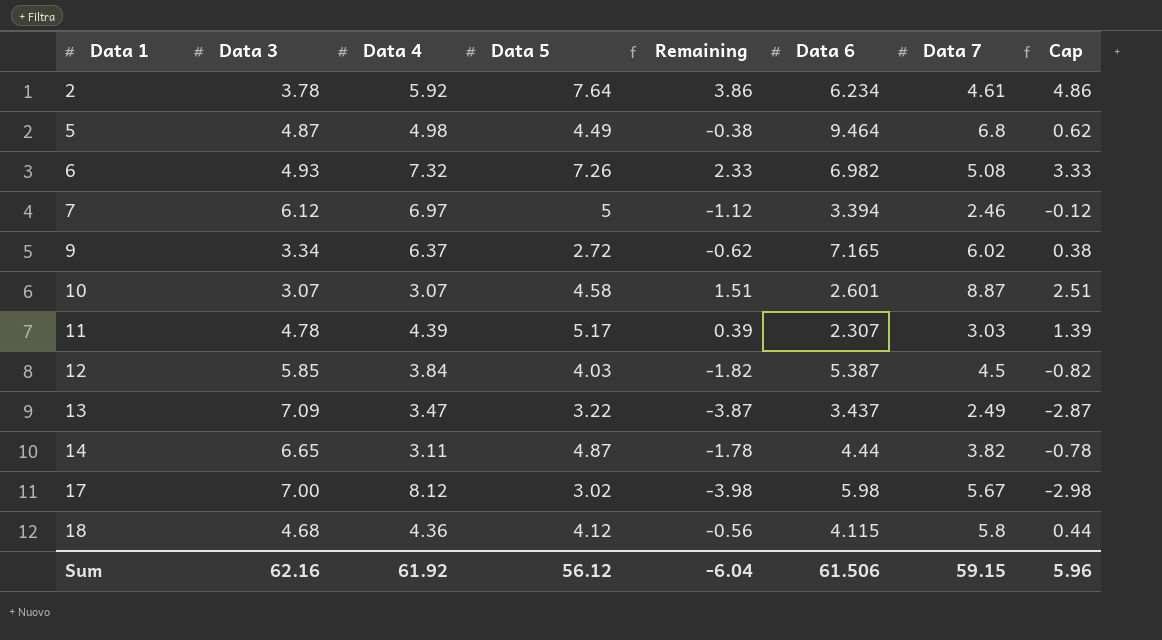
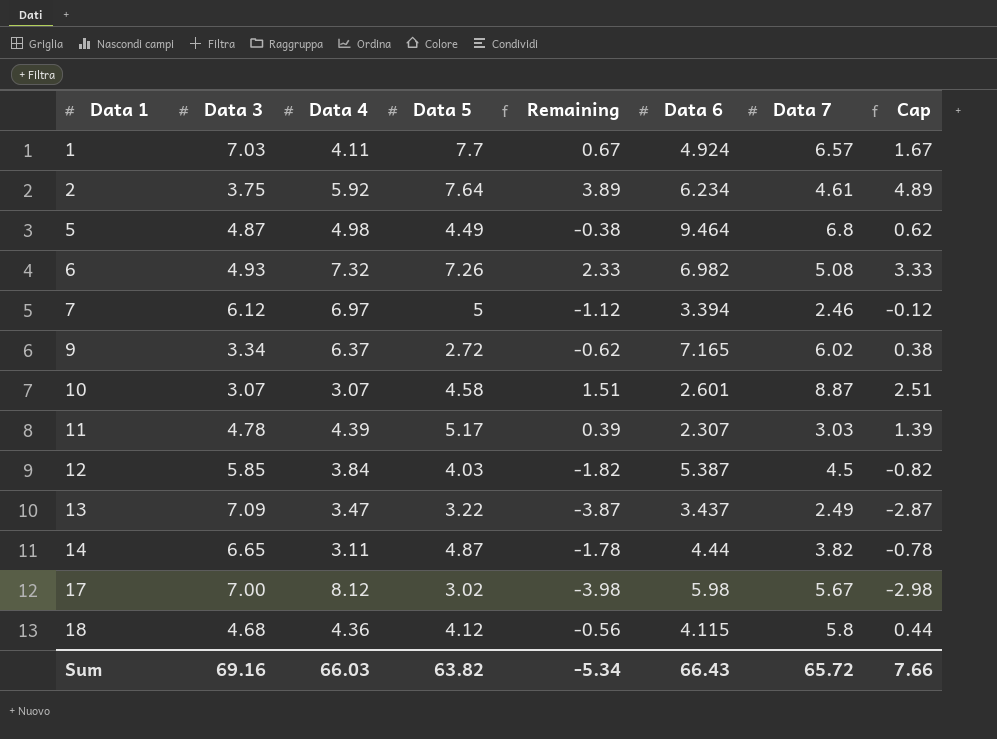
row 1: none -> 7.03 | 4.11 | 7.7 | 0.67 | 4.924 | 6.57 | 1.67
2 | Data 3: 3.78 -> 3.75
2 | Remaining: 3.86 -> 3.89
2 | Cap: 4.86 -> 4.89
Sum | Data 3: 62.16 -> 69.16
Sum | Data 4: 61.92 -> 66.03
Sum | Data 5: 56.12 -> 63.82
Sum | Remaining: -6.04 -> -5.34
Sum | Data 6: 61.506 -> 66.43
Sum | Data 7: 59.15 -> 65.72
Sum | Cap: 5.96 -> 7.66

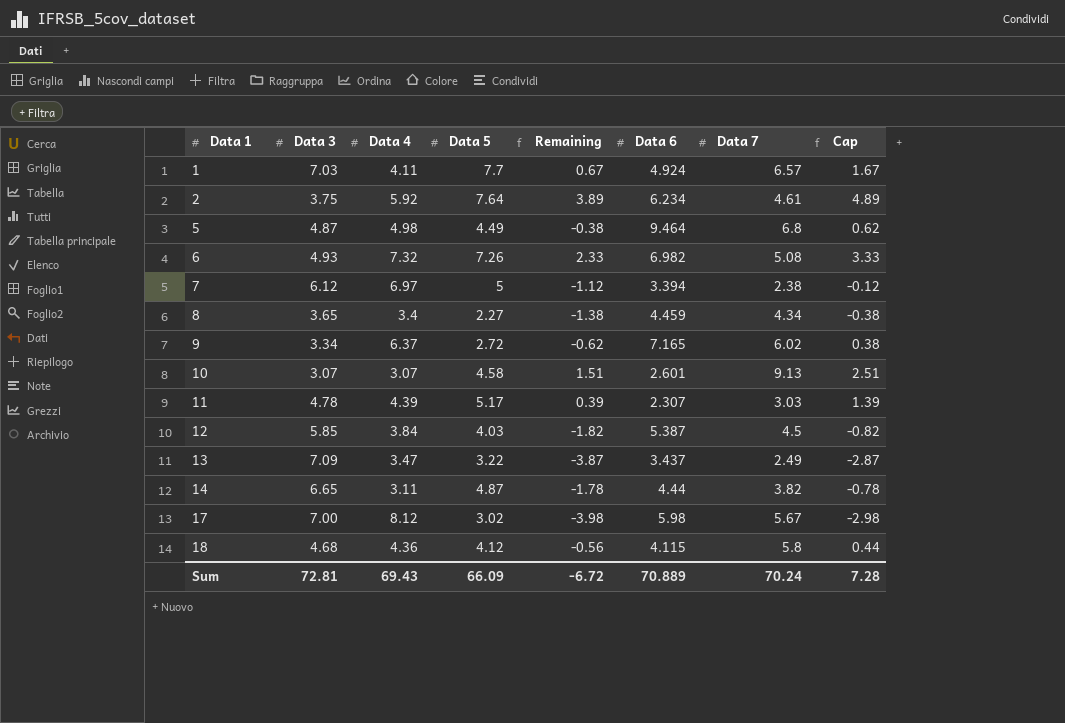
7 | Data 7: 2.46 -> 2.38
row 8: none -> 3.65 | 3.4 | 2.27 | -1.38 | 4.459 | 4.34 | -0.38
10 | Data 7: 8.87 -> 9.13
Sum | Data 3: 69.16 -> 72.81
Sum | Data 4: 66.03 -> 69.43
Sum | Data 5: 63.82 -> 66.09
Sum | Remaining: -5.34 -> -6.72
Sum | Data 6: 66.43 -> 70.889
Sum | Data 7: 65.72 -> 70.24
Sum | Cap: 7.66 -> 7.28

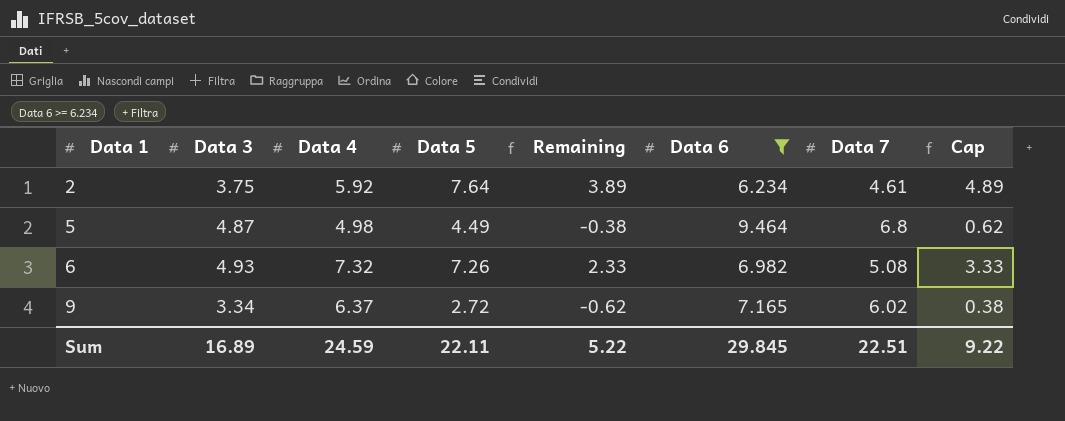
filter: none -> Data 6 >= 6.234
Sum | Data 3: 72.81 -> 16.89
Sum | Data 4: 69.43 -> 24.59
Sum | Data 5: 66.09 -> 22.11
Sum | Remaining: -6.72 -> 5.22
Sum | Data 6: 70.889 -> 29.845
Sum | Data 7: 70.24 -> 22.51
Sum | Cap: 7.28 -> 9.22

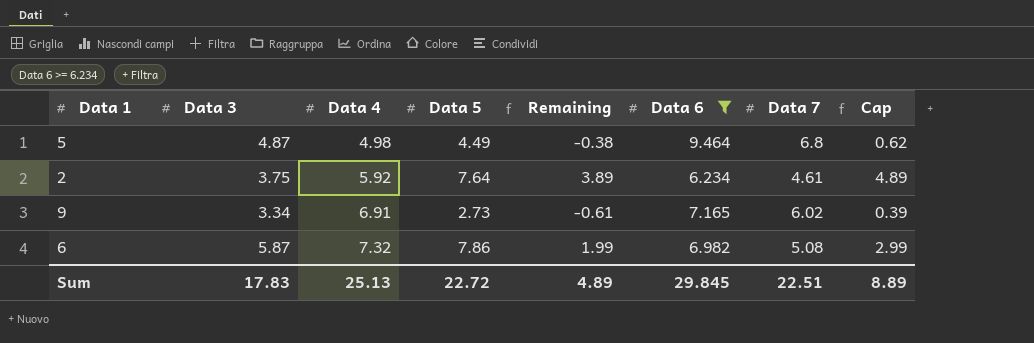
row order: Data 1 ascending -> Data 4 ascending
9 | Data 4: 6.37 -> 6.91
9 | Data 5: 2.72 -> 2.73
9 | Remaining: -0.62 -> -0.61
9 | Cap: 0.38 -> 0.39
6 | Data 3: 4.93 -> 5.87
6 | Data 5: 7.26 -> 7.86
6 | Remaining: 2.33 -> 1.99
6 | Cap: 3.33 -> 2.99
Sum | Data 3: 16.89 -> 17.83
Sum | Data 4: 24.59 -> 25.13
Sum | Data 5: 22.11 -> 22.72
Sum | Remaining: 5.22 -> 4.89
Sum | Cap: 9.22 -> 8.89

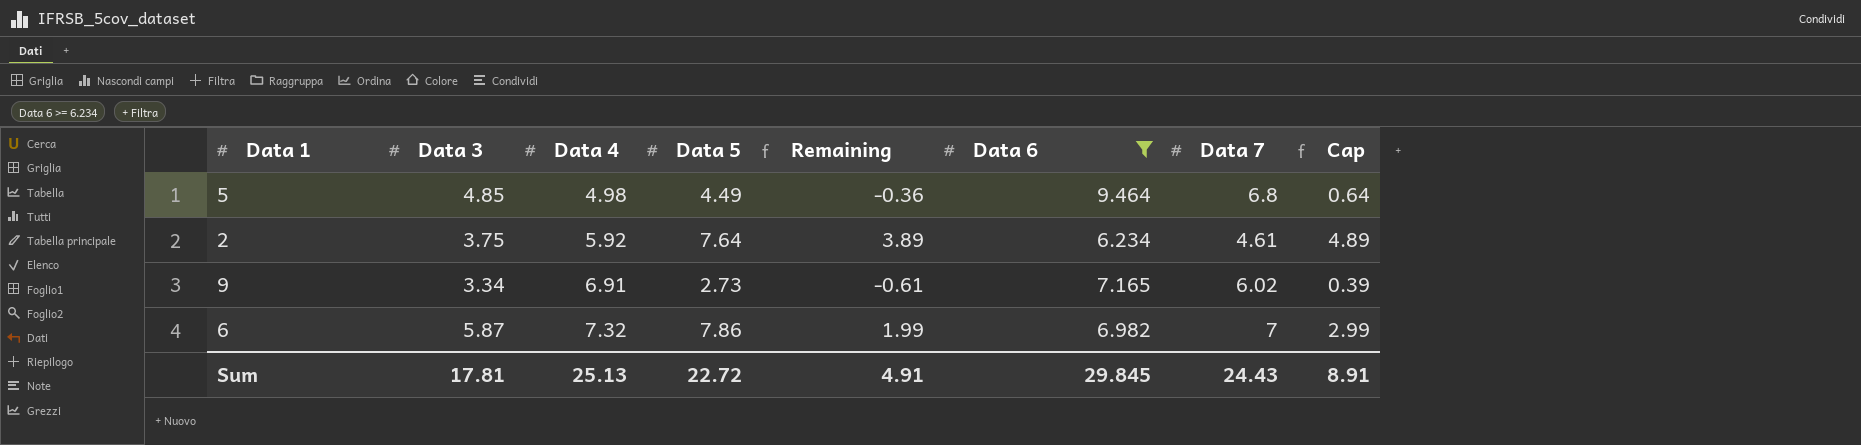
5 | Data 3: 4.87 -> 4.85
5 | Remaining: -0.38 -> -0.36
5 | Cap: 0.62 -> 0.64
6 | Data 7: 5.08 -> 7
Sum | Data 3: 17.83 -> 17.81
Sum | Remaining: 4.89 -> 4.91
Sum | Data 7: 22.51 -> 24.43
Sum | Cap: 8.89 -> 8.91

